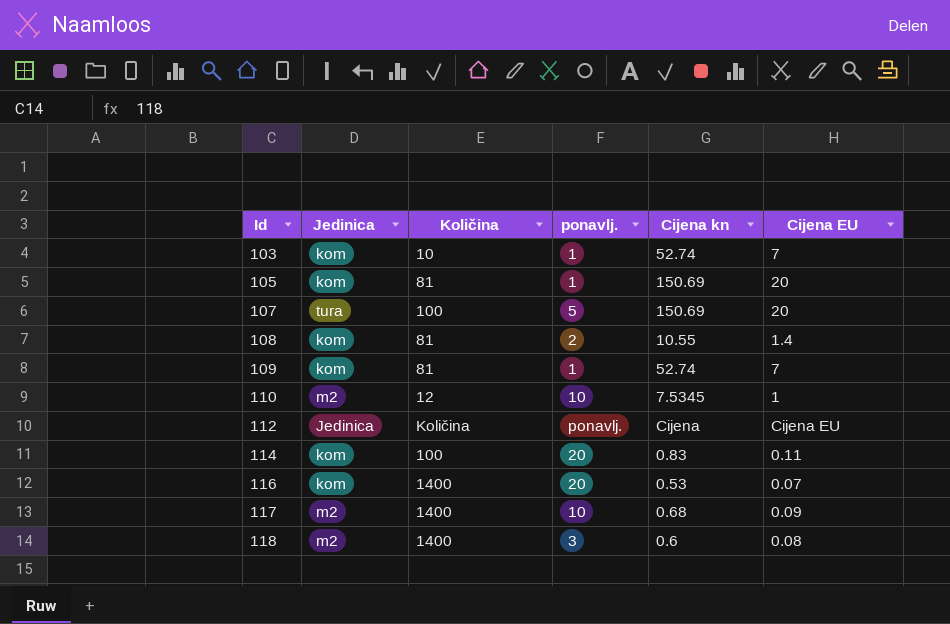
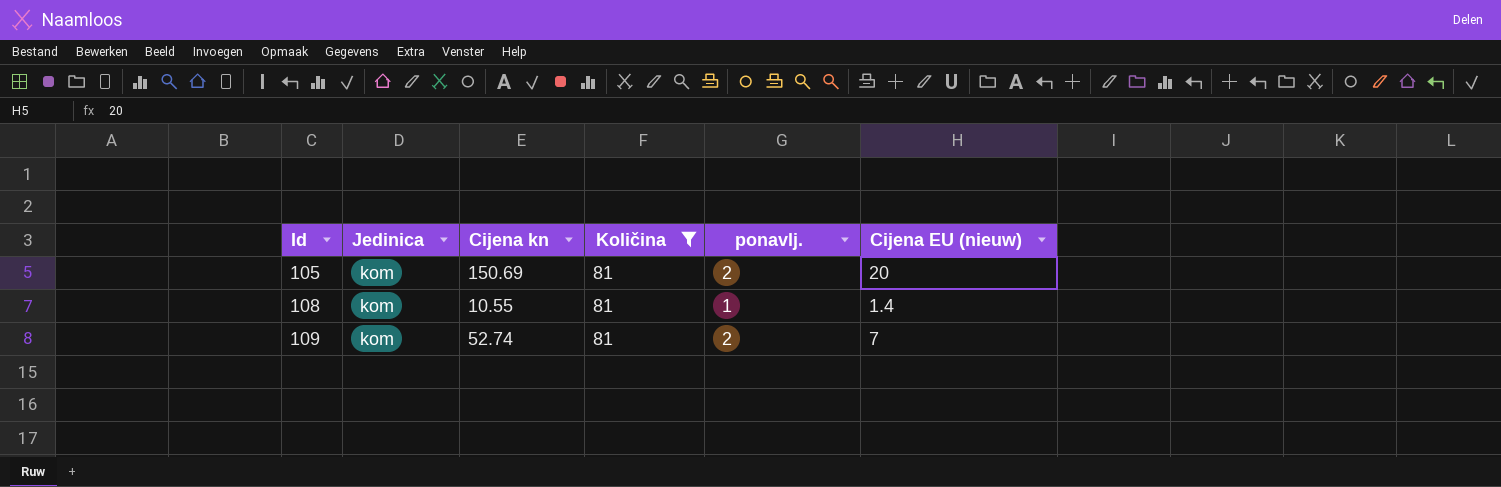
filter: none -> Količina = 81
column Cijena kn | position: 5 -> 3
column name: Cijena EU -> Cijena EU (nieuw)
105 | ponavlj.: 1 -> 2
108 | ponavlj.: 2 -> 1
109 | ponavlj.: 1 -> 2

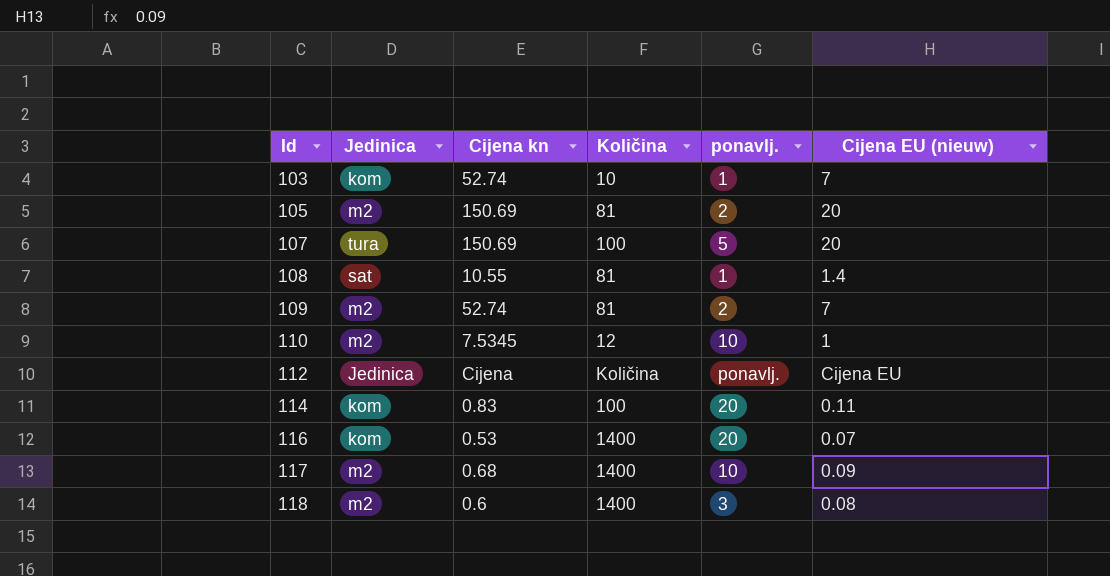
filter: Količina = 81 -> none
105 | Jedinica: kom -> m2
108 | Jedinica: kom -> sat
109 | Jedinica: kom -> m2

